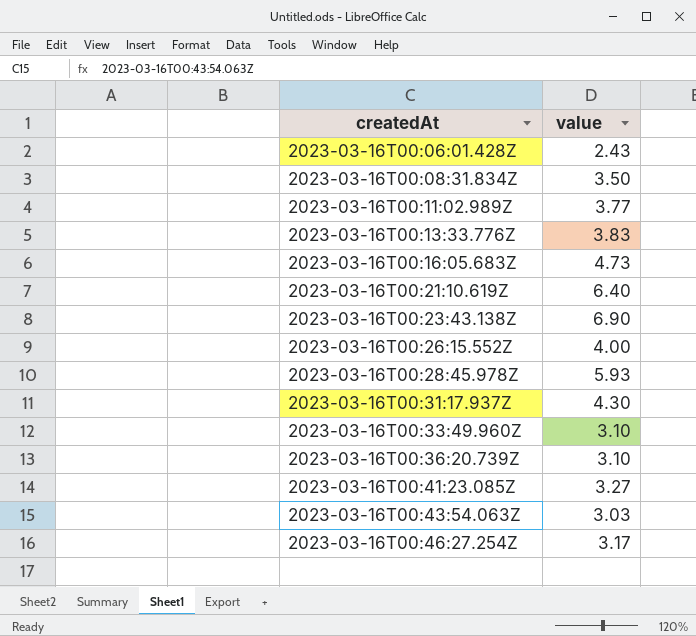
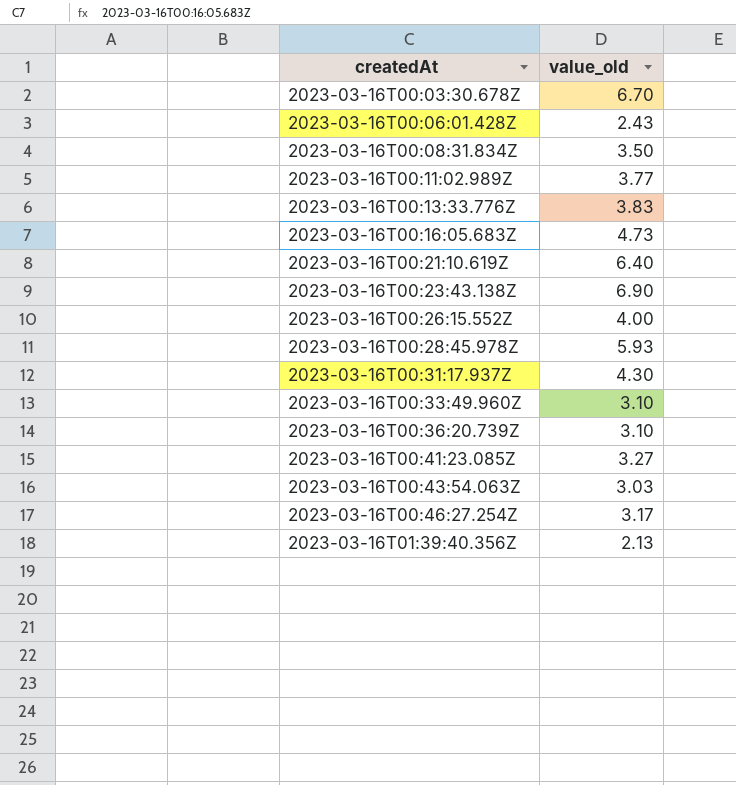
column name: value -> value_old
row 2023-03-16T00:03:30.678Z: none -> 6.70
row 2023-03-16T01:39:40.356Z: none -> 2.13

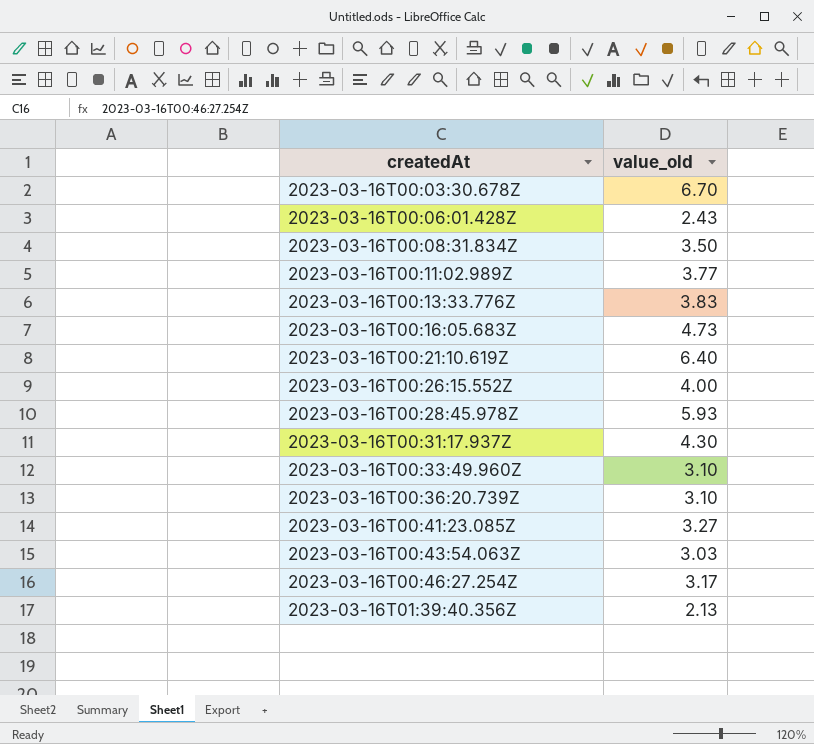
row 2023-03-16T00:23:43.138Z: 6.90 -> none

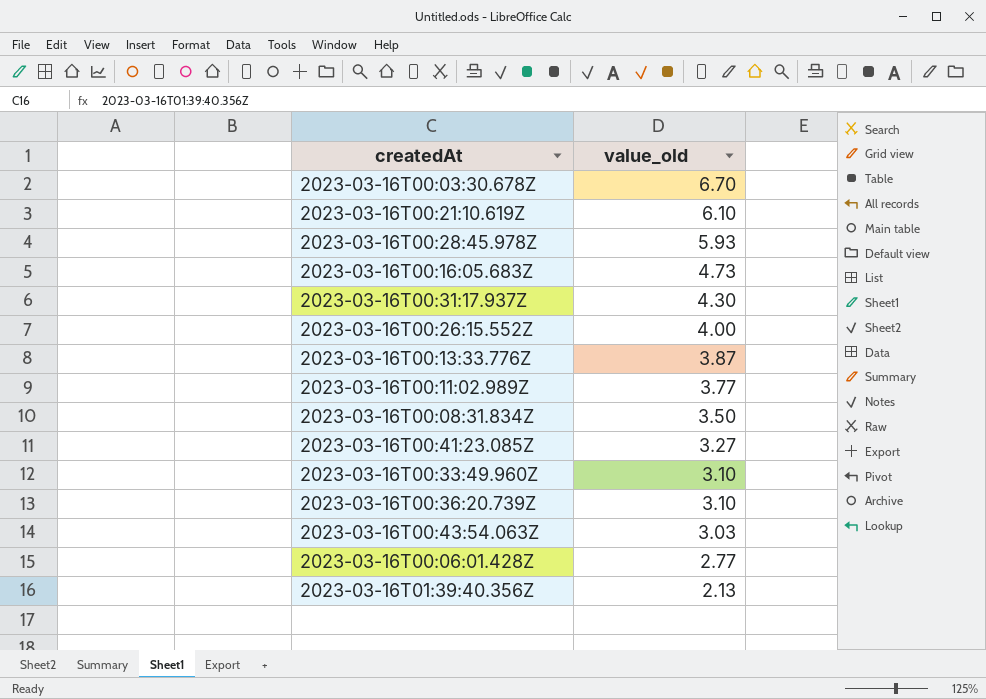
row order: createdAt ascending -> value_old descending
row 2023-03-16T00:46:27.254Z: 3.17 -> none
2023-03-16T00:21:10.619Z | value_old: 6.40 -> 6.10
2023-03-16T00:13:33.776Z | value_old: 3.83 -> 3.87
2023-03-16T00:06:01.428Z | value_old: 2.43 -> 2.77

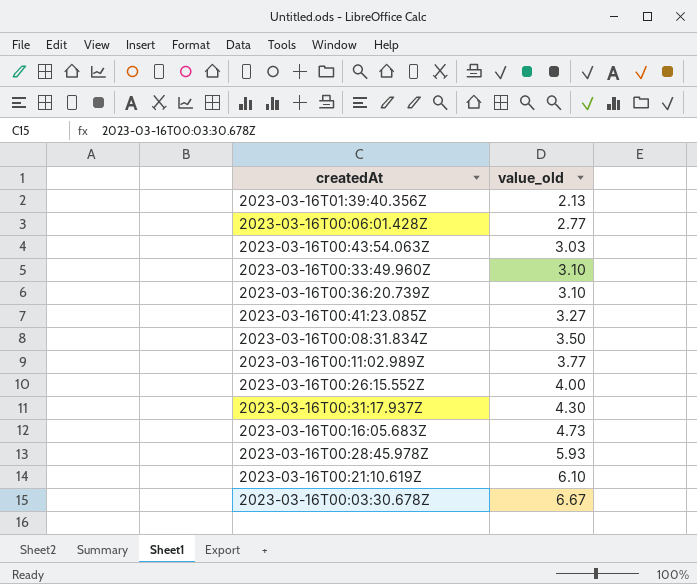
row order: value_old descending -> value_old ascending
row 2023-03-16T00:13:33.776Z: 3.87 -> none
2023-03-16T00:03:30.678Z | value_old: 6.70 -> 6.67

